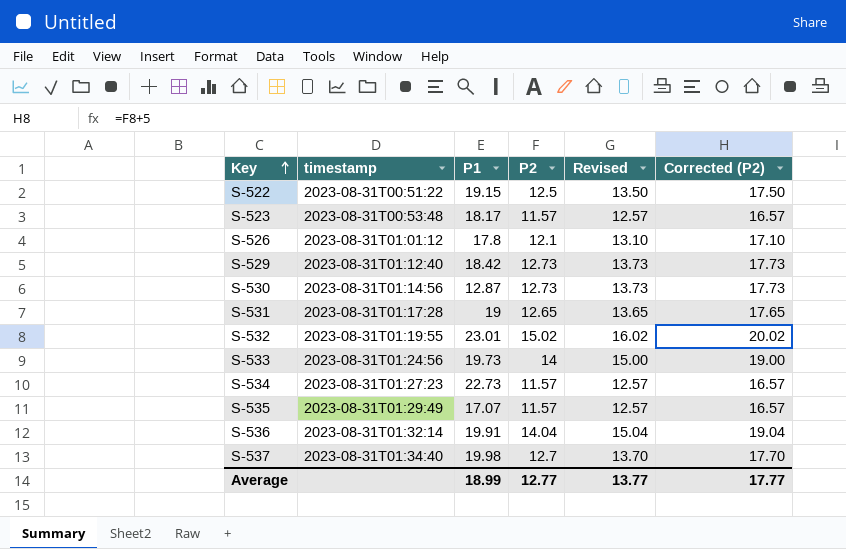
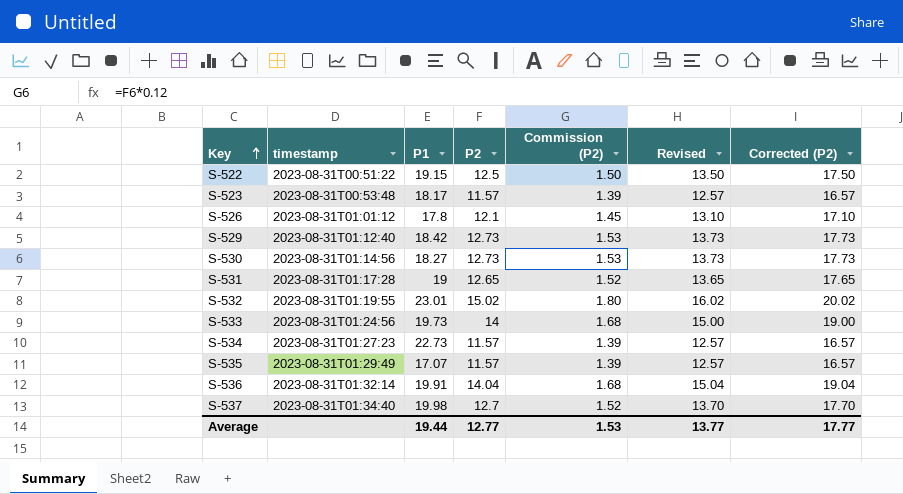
column Commission (P2) | formula: none -> [P2] * 0.12
S-530 | P1: 12.87 -> 18.27
Average | P1: 18.99 -> 19.44

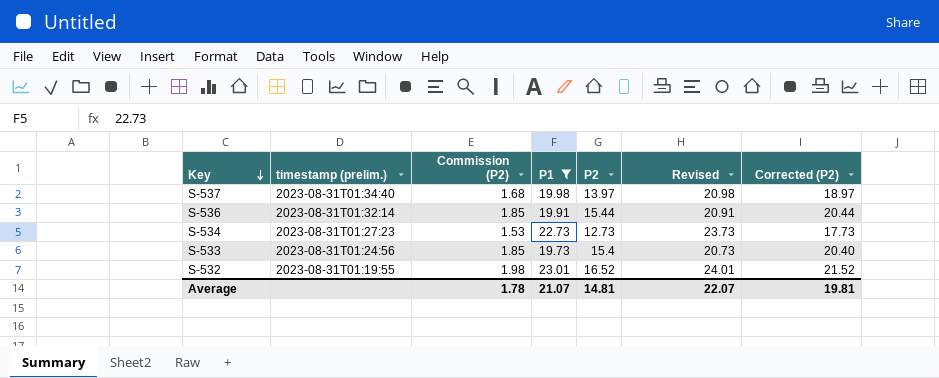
filter: none -> P1 >= 19.73
row order: Key ascending -> Key descending
column name: timestamp -> timestamp (prelim.)
column Commission (P2) | position: 5 -> 3
column Revised | formula: [P2] + 1 -> [P1] + 1
S-537 | Commission (P2): 1.52 -> 1.68
S-537 | P2: 12.7 -> 13.97
S-537 | Corrected (P2): 17.70 -> 18.97
S-536 | Commission (P2): 1.68 -> 1.85
S-536 | P2: 14.04 -> 15.44
S-536 | Corrected (P2): 19.04 -> 20.44
S-534 | Commission (P2): 1.39 -> 1.53
S-534 | P2: 11.57 -> 12.73
S-534 | Corrected (P2): 16.57 -> 17.73
S-533 | Commission (P2): 1.68 -> 1.85
S-533 | P2: 14 -> 15.4
S-533 | Corrected (P2): 19.00 -> 20.40
S-532 | Commission (P2): 1.80 -> 1.98
S-532 | P2: 15.02 -> 16.52
S-532 | Corrected (P2): 20.02 -> 21.52
Average | Commission (P2): 1.53 -> 1.78
Average | P1: 19.44 -> 21.07
Average | P2: 12.77 -> 14.81
Average | Revised: 13.77 -> 22.07
Average | Corrected (P2): 17.77 -> 19.81

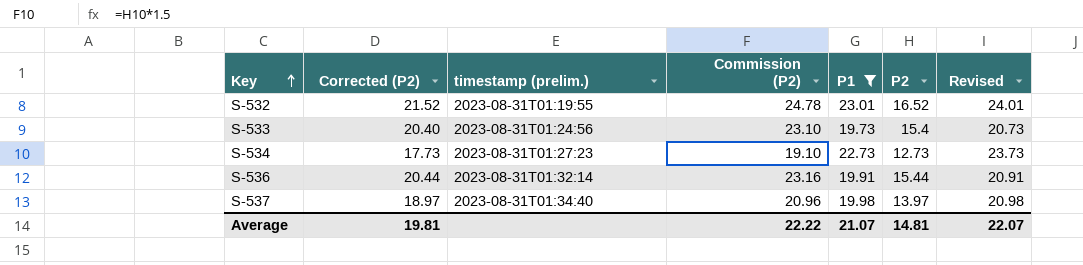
row order: Key descending -> Key ascending
column Corrected (P2) | position: 7 -> 2
column Commission (P2) | formula: [P2] * 0.12 -> [P2] * 1.5
Average | Commission (P2): 1.78 -> 22.22

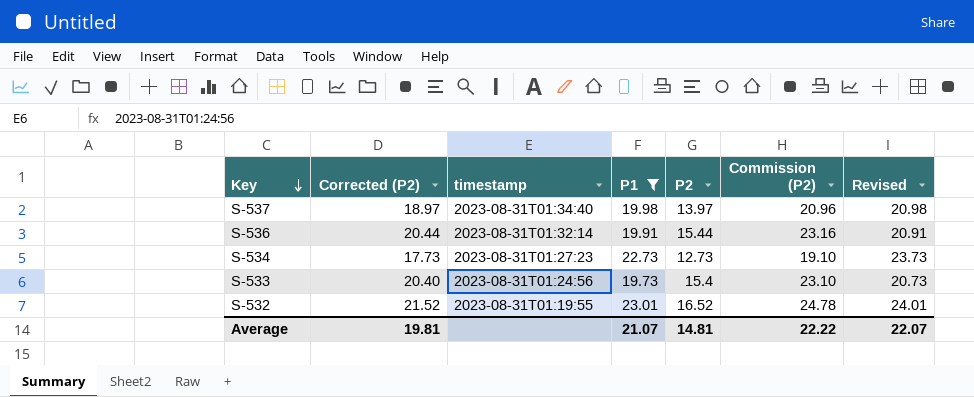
row order: Key ascending -> Key descending
column name: timestamp (prelim.) -> timestamp
column Commission (P2) | position: 4 -> 6

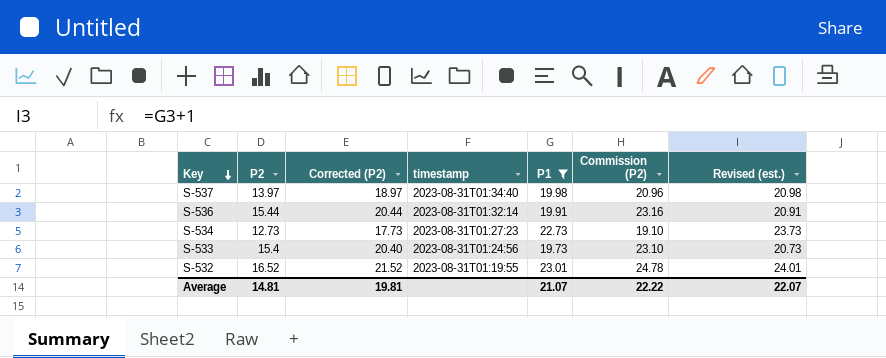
column P2 | position: 5 -> 2
column name: Revised -> Revised (est.)

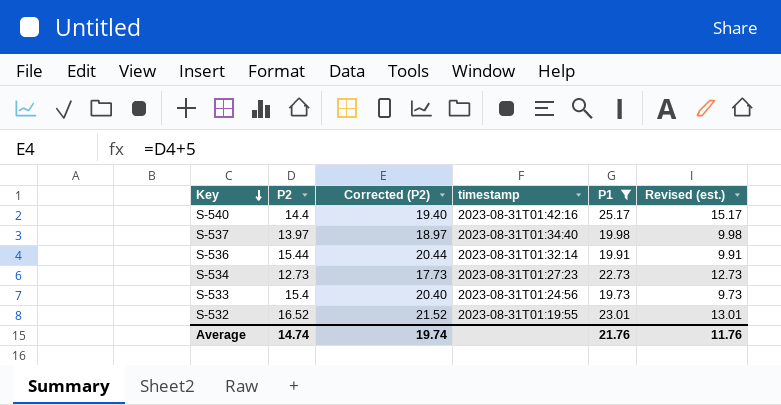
column Commission (P2) | formula: [P2] * 1.5 -> none
column Revised (est.) | formula: [P1] + 1 -> [P1] - 10
row S-540: none -> 14.4 | 19.40 | 2023-08-31T01:42:16 | 25.17 | 15.17
Average | P2: 14.81 -> 14.74
Average | Corrected (P2): 19.81 -> 19.74
Average | P1: 21.07 -> 21.76
Average | Revised (est.): 22.07 -> 11.76

